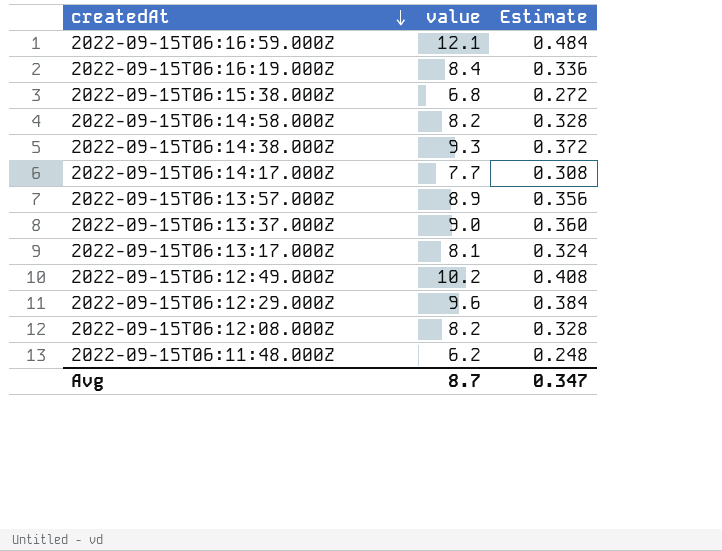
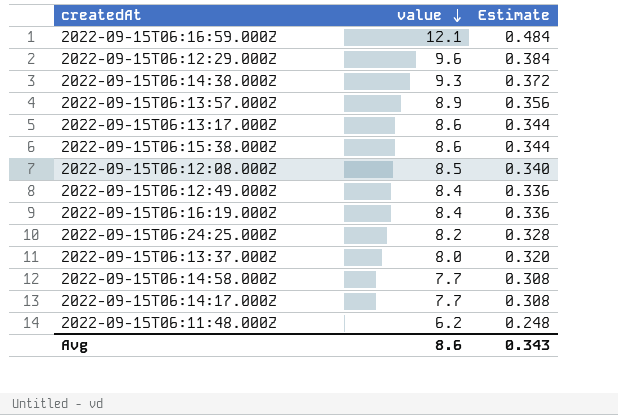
row order: createdAt descending -> value descending
2022-09-15T06:13:17.000Z | value: 8.1 -> 8.6
2022-09-15T06:13:17.000Z | Estimate: 0.324 -> 0.344
2022-09-15T06:15:38.000Z | value: 6.8 -> 8.6
2022-09-15T06:15:38.000Z | Estimate: 0.272 -> 0.344
2022-09-15T06:12:08.000Z | value: 8.2 -> 8.5
2022-09-15T06:12:08.000Z | Estimate: 0.328 -> 0.340
2022-09-15T06:12:49.000Z | value: 10.2 -> 8.4
2022-09-15T06:12:49.000Z | Estimate: 0.408 -> 0.336
row 2022-09-15T06:24:25.000Z: none -> 8.2 | 0.328
2022-09-15T06:13:37.000Z | value: 9.0 -> 8.0
2022-09-15T06:13:37.000Z | Estimate: 0.360 -> 0.320
2022-09-15T06:14:58.000Z | value: 8.2 -> 7.7
2022-09-15T06:14:58.000Z | Estimate: 0.328 -> 0.308
Avg | value: 8.7 -> 8.6
Avg | Estimate: 0.347 -> 0.343

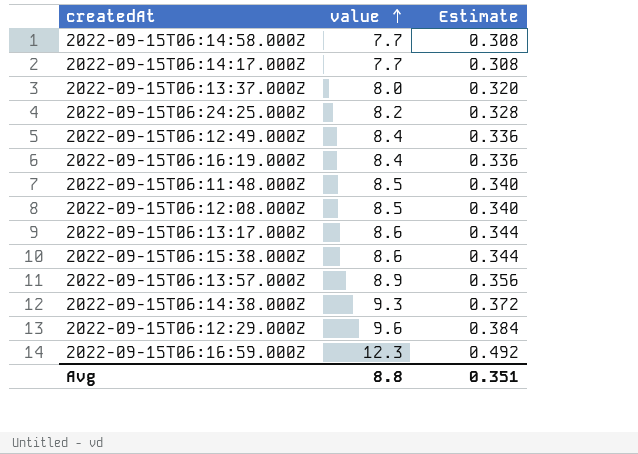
row order: value descending -> value ascending
2022-09-15T06:11:48.000Z | value: 6.2 -> 8.5
2022-09-15T06:11:48.000Z | Estimate: 0.248 -> 0.340
2022-09-15T06:16:59.000Z | value: 12.1 -> 12.3
2022-09-15T06:16:59.000Z | Estimate: 0.484 -> 0.492
Avg | value: 8.6 -> 8.8
Avg | Estimate: 0.343 -> 0.351

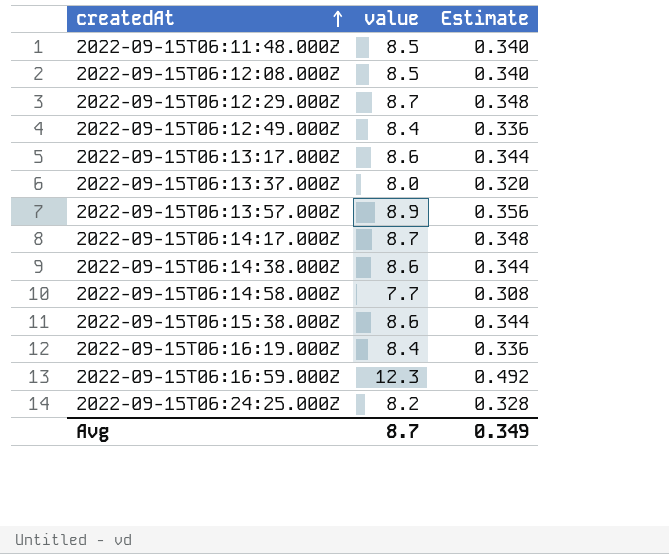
row order: value ascending -> createdAt ascending
2022-09-15T06:12:29.000Z | value: 9.6 -> 8.7
2022-09-15T06:12:29.000Z | Estimate: 0.384 -> 0.348
2022-09-15T06:14:17.000Z | value: 7.7 -> 8.7
2022-09-15T06:14:17.000Z | Estimate: 0.308 -> 0.348
2022-09-15T06:14:38.000Z | value: 9.3 -> 8.6
2022-09-15T06:14:38.000Z | Estimate: 0.372 -> 0.344
Avg | value: 8.8 -> 8.7
Avg | Estimate: 0.351 -> 0.349

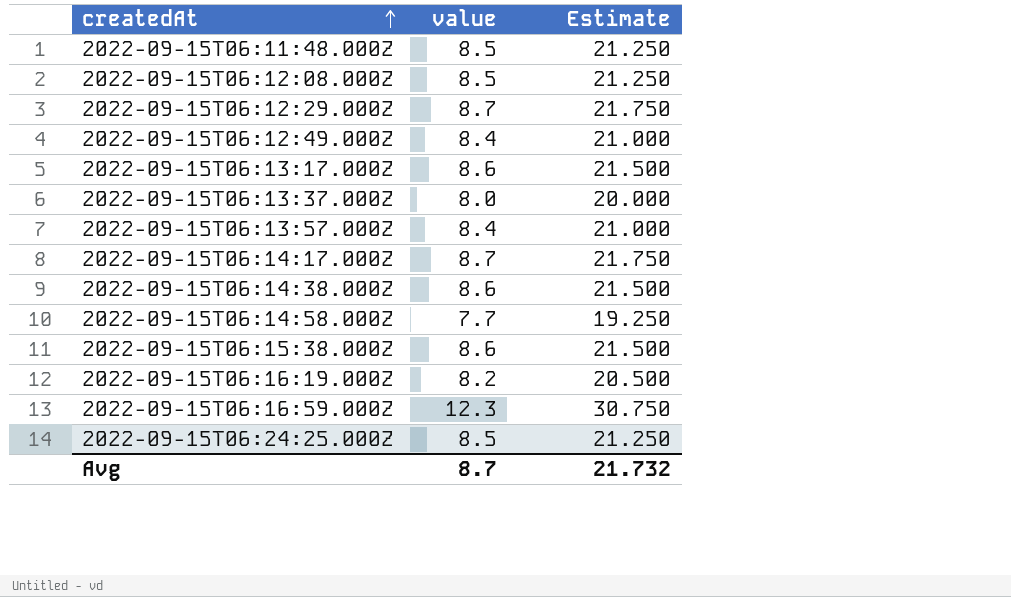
column Estimate | formula: [value] * 0.04 -> [value] * 2.5
2022-09-15T06:13:57.000Z | value: 8.9 -> 8.4
2022-09-15T06:16:19.000Z | value: 8.4 -> 8.2
2022-09-15T06:24:25.000Z | value: 8.2 -> 8.5
Avg | Estimate: 0.349 -> 21.732

